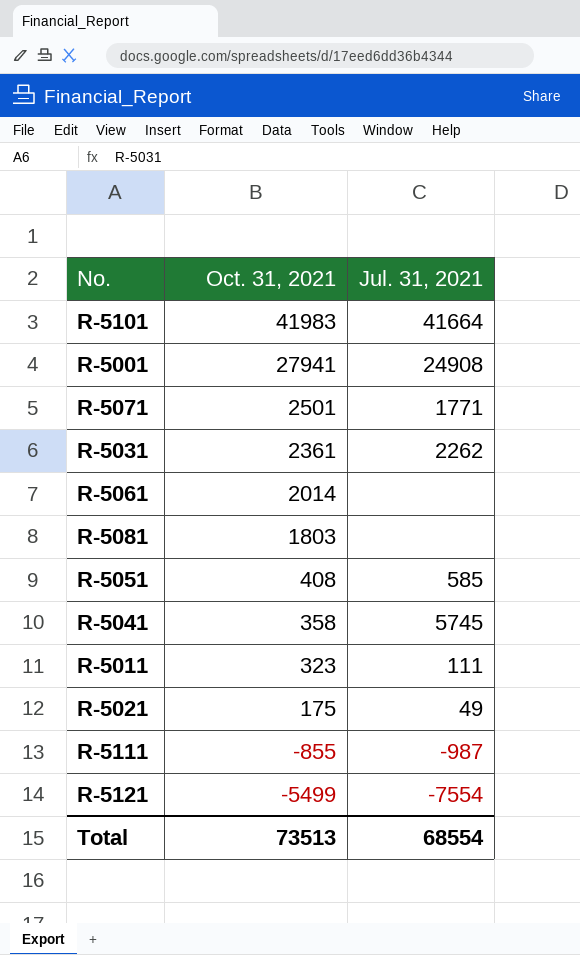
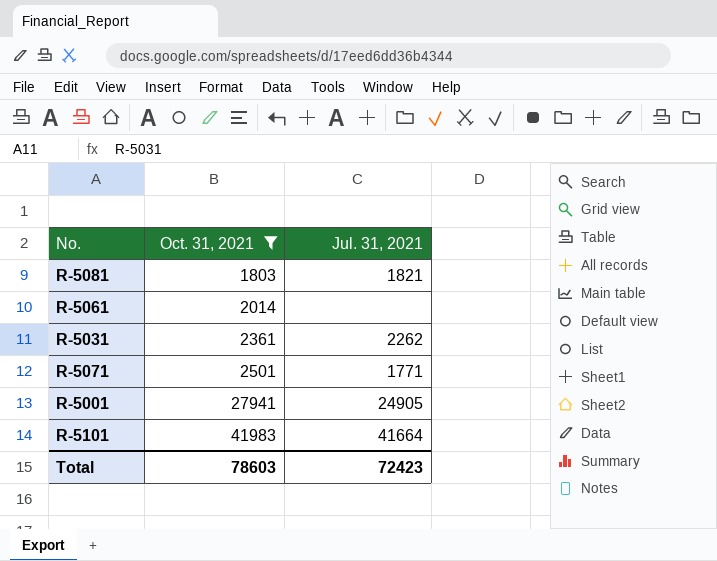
filter: none -> Oct. 31, 2021 >= 1803
row order: Oct. 31, 2021 descending -> Oct. 31, 2021 ascending
R-5081 | Jul. 31, 2021: none -> 1821
R-5001 | Jul. 31, 2021: 24908 -> 24905
Total | Oct. 31, 2021: 73513 -> 78603
Total | Jul. 31, 2021: 68554 -> 72423

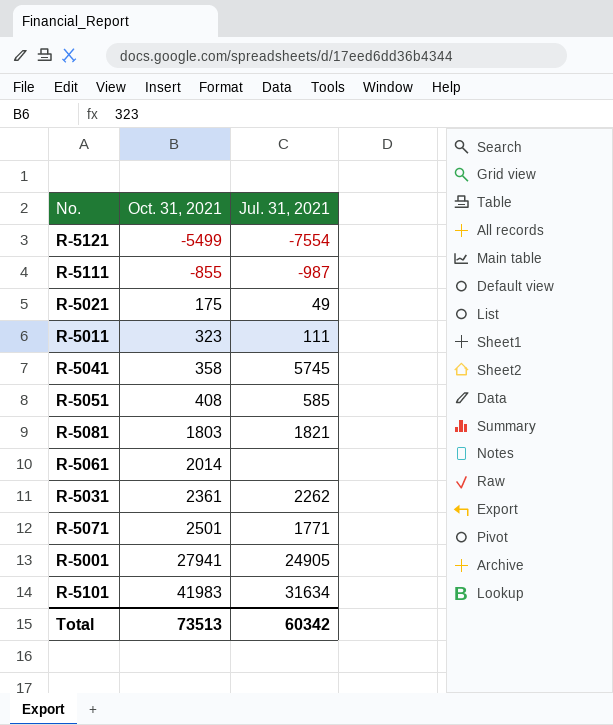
filter: Oct. 31, 2021 >= 1803 -> none
R-5101 | Jul. 31, 2021: 41664 -> 31634
Total | Oct. 31, 2021: 78603 -> 73513
Total | Jul. 31, 2021: 72423 -> 60342

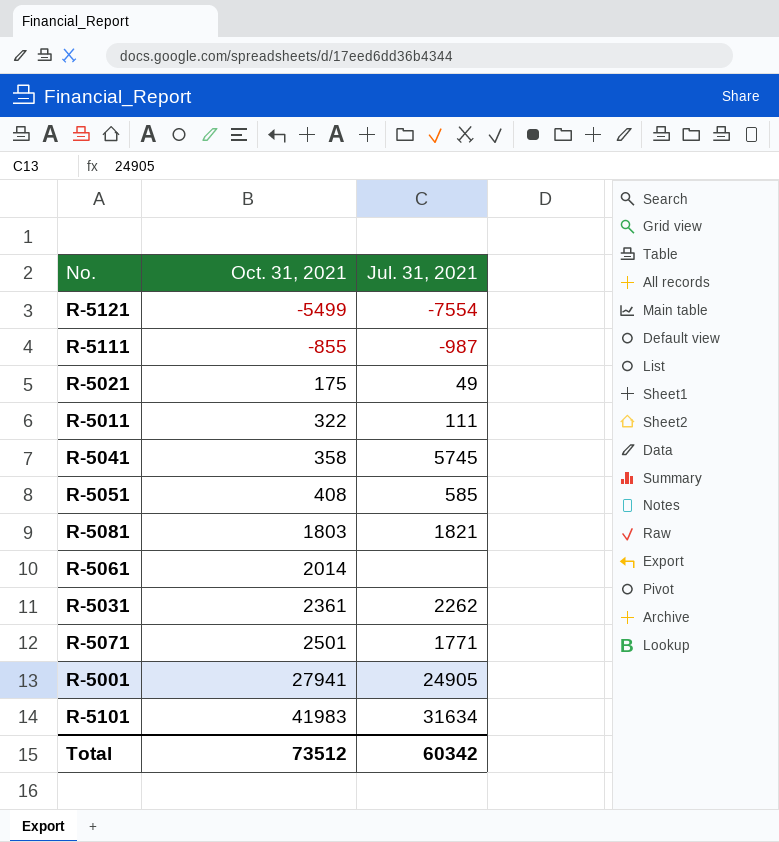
R-5011 | Oct. 31, 2021: 323 -> 322
Total | Oct. 31, 2021: 73513 -> 73512

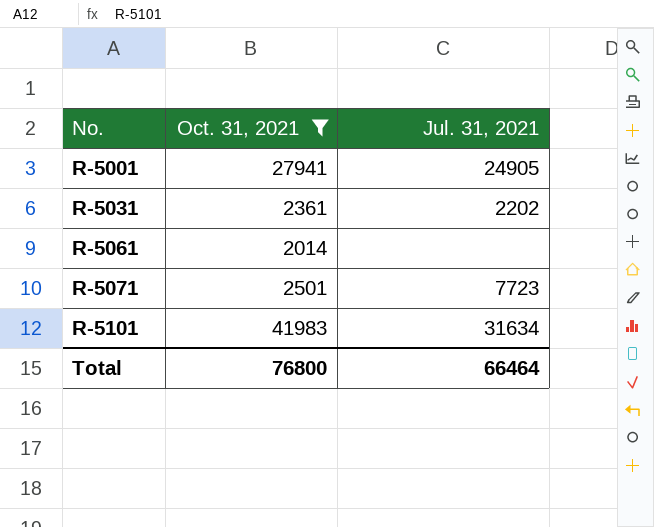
filter: none -> Oct. 31, 2021 >= 2014
row order: Oct. 31, 2021 ascending -> No. ascending
R-5031 | Jul. 31, 2021: 2262 -> 2202
R-5071 | Jul. 31, 2021: 1771 -> 7723
Total | Oct. 31, 2021: 73512 -> 76800
Total | Jul. 31, 2021: 60342 -> 66464

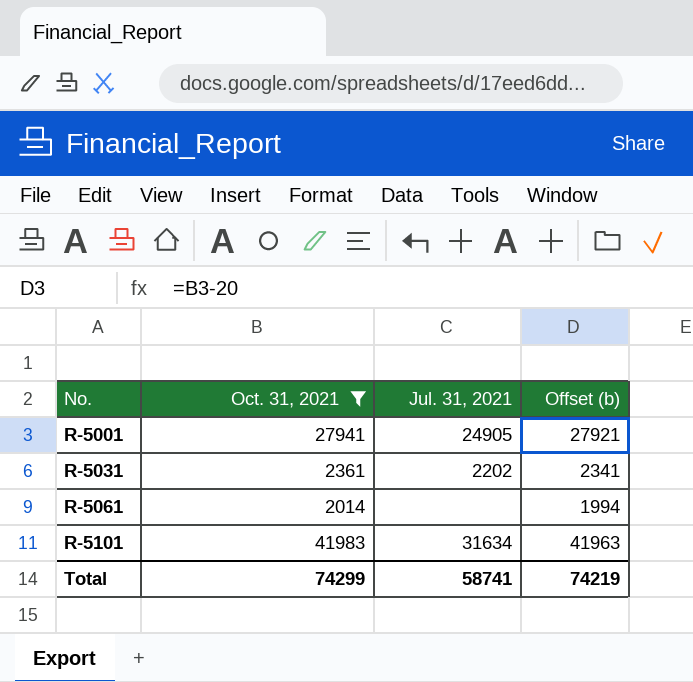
column Offset (b) | formula: none -> [Oct. 31, 2021] - 20
row R-5071: 2501 | 7723 -> none
Total | Oct. 31, 2021: 76800 -> 74299
Total | Jul. 31, 2021: 66464 -> 58741

